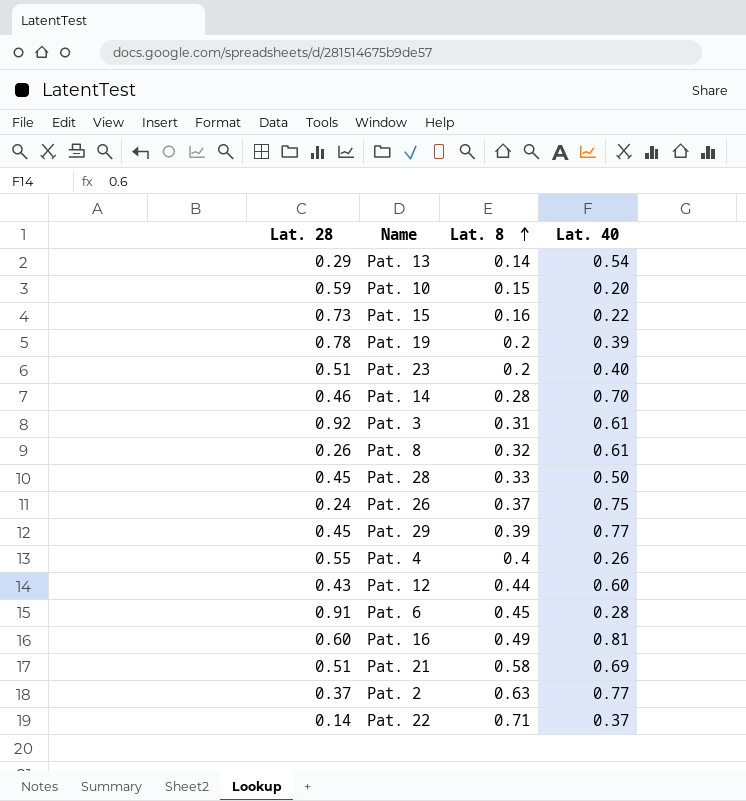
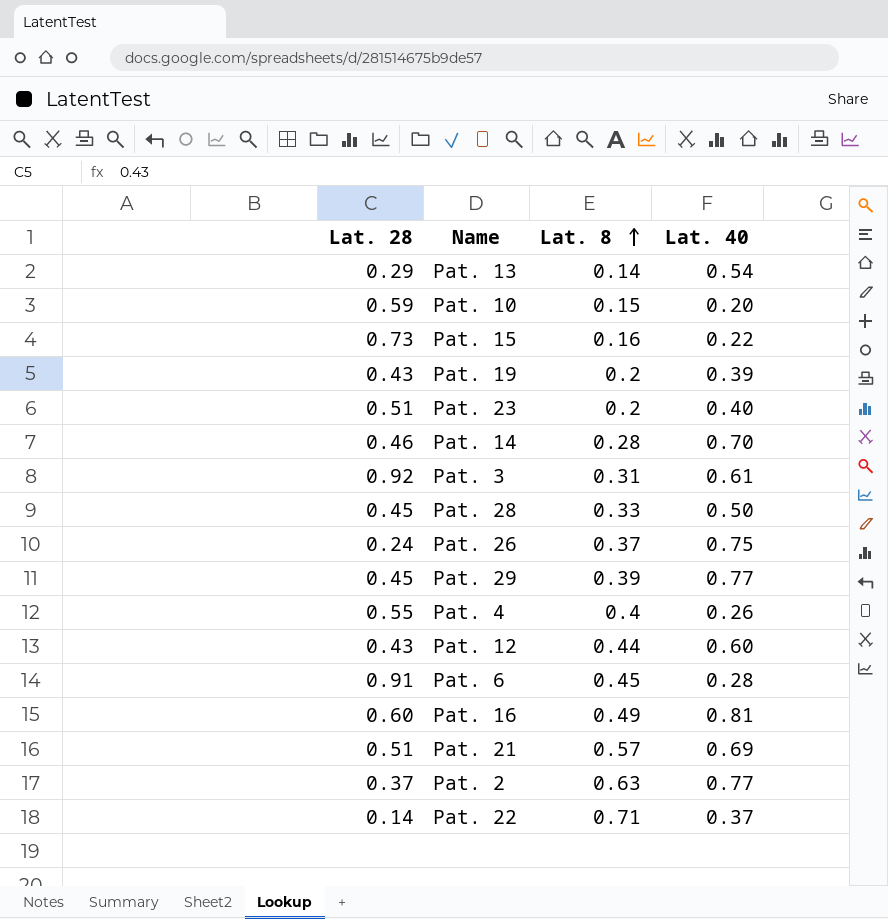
row Pat. 8: 0.26 | 0.32 | 0.61 -> none
Pat. 19 | Lat. 28: 0.78 -> 0.43
Pat. 21 | Lat. 8: 0.58 -> 0.57

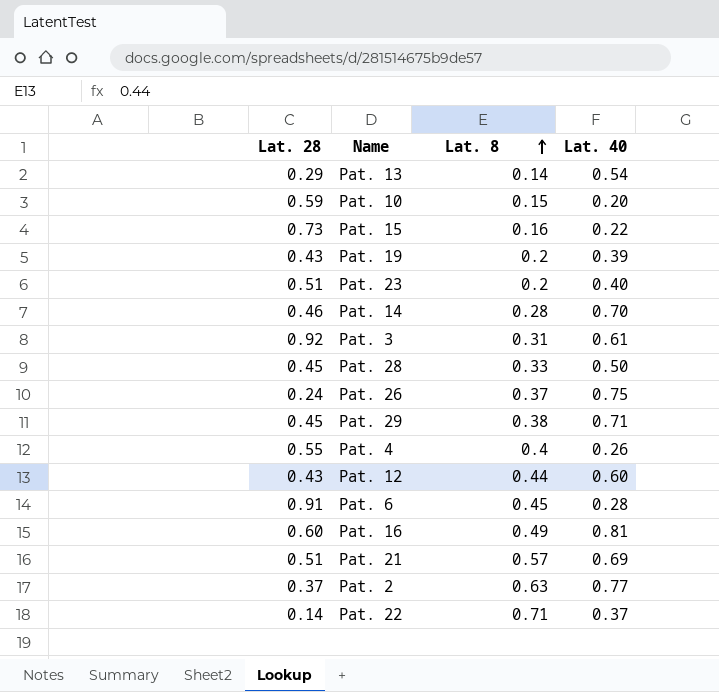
Pat. 29 | Lat. 8: 0.39 -> 0.38
Pat. 29 | Lat. 40: 0.77 -> 0.71

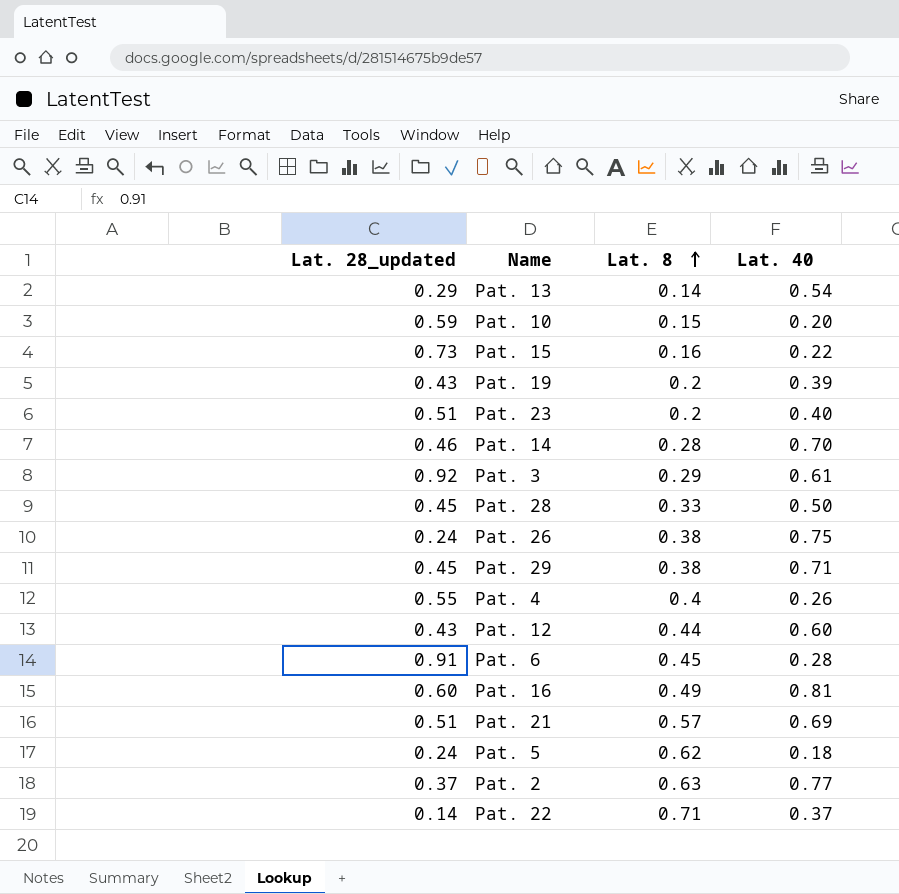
column name: Lat. 28 -> Lat. 28_updated
Pat. 3 | Lat. 8: 0.31 -> 0.29
Pat. 26 | Lat. 8: 0.37 -> 0.38
row Pat. 5: none -> 0.24 | 0.62 | 0.18

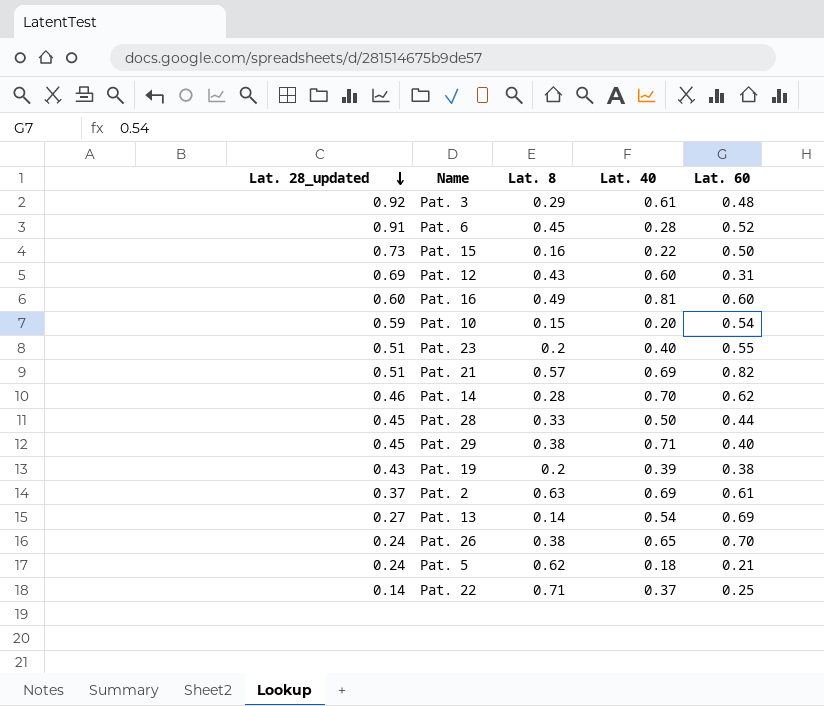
row order: Lat. 8 ascending -> Lat. 28_updated descending
column Lat. 60 | position: none -> 5
row Pat. 4: 0.55 | 0.4 | 0.26 -> none
Pat. 12 | Lat. 28_updated: 0.43 -> 0.69
Pat. 12 | Lat. 8: 0.44 -> 0.43
Pat. 2 | Lat. 40: 0.77 -> 0.69
Pat. 13 | Lat. 28_updated: 0.29 -> 0.27
Pat. 26 | Lat. 40: 0.75 -> 0.65

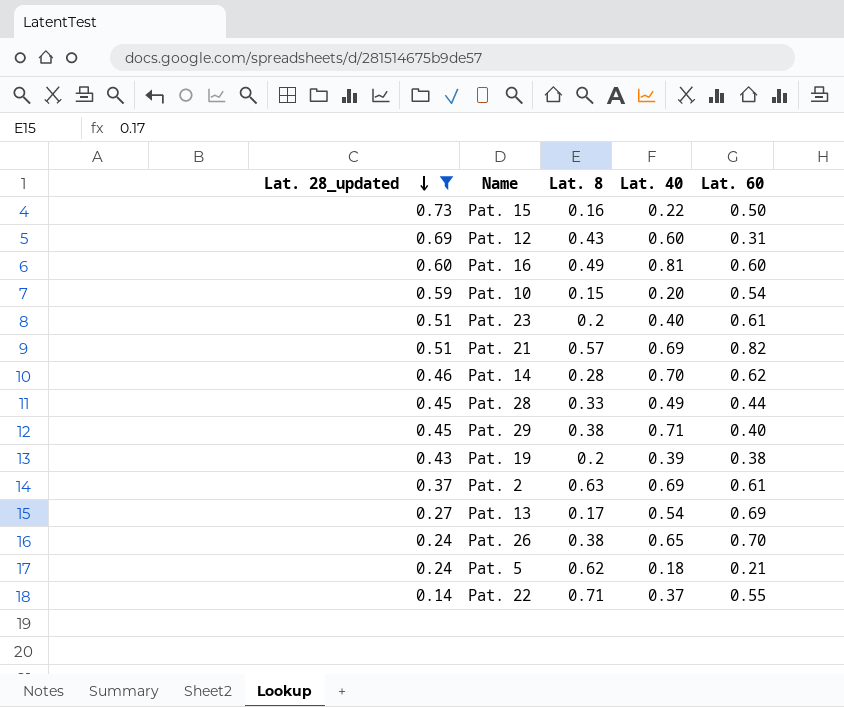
filter: none -> Lat. 28_updated <= 0.73
Pat. 23 | Lat. 60: 0.55 -> 0.61
Pat. 28 | Lat. 40: 0.50 -> 0.49
Pat. 13 | Lat. 8: 0.14 -> 0.17
Pat. 22 | Lat. 60: 0.25 -> 0.55

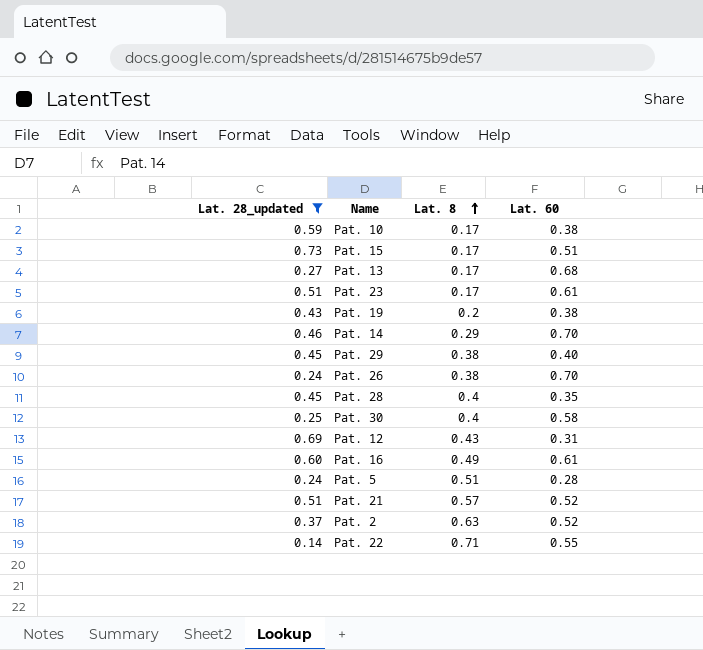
row order: Lat. 28_updated descending -> Lat. 8 ascending
column Lat. 40 | position: 4 -> none
Pat. 10 | Lat. 8: 0.15 -> 0.17
Pat. 10 | Lat. 60: 0.54 -> 0.38
Pat. 15 | Lat. 8: 0.16 -> 0.17
Pat. 15 | Lat. 60: 0.50 -> 0.51
Pat. 13 | Lat. 60: 0.69 -> 0.68
Pat. 23 | Lat. 8: 0.2 -> 0.17
Pat. 14 | Lat. 8: 0.28 -> 0.29
Pat. 14 | Lat. 60: 0.62 -> 0.70
Pat. 28 | Lat. 8: 0.33 -> 0.4
Pat. 28 | Lat. 60: 0.44 -> 0.35
row Pat. 30: none -> 0.25 | 0.4 | 0.58
Pat. 16 | Lat. 60: 0.60 -> 0.61
Pat. 5 | Lat. 8: 0.62 -> 0.51
Pat. 5 | Lat. 60: 0.21 -> 0.28
Pat. 21 | Lat. 60: 0.82 -> 0.52
Pat. 2 | Lat. 60: 0.61 -> 0.52

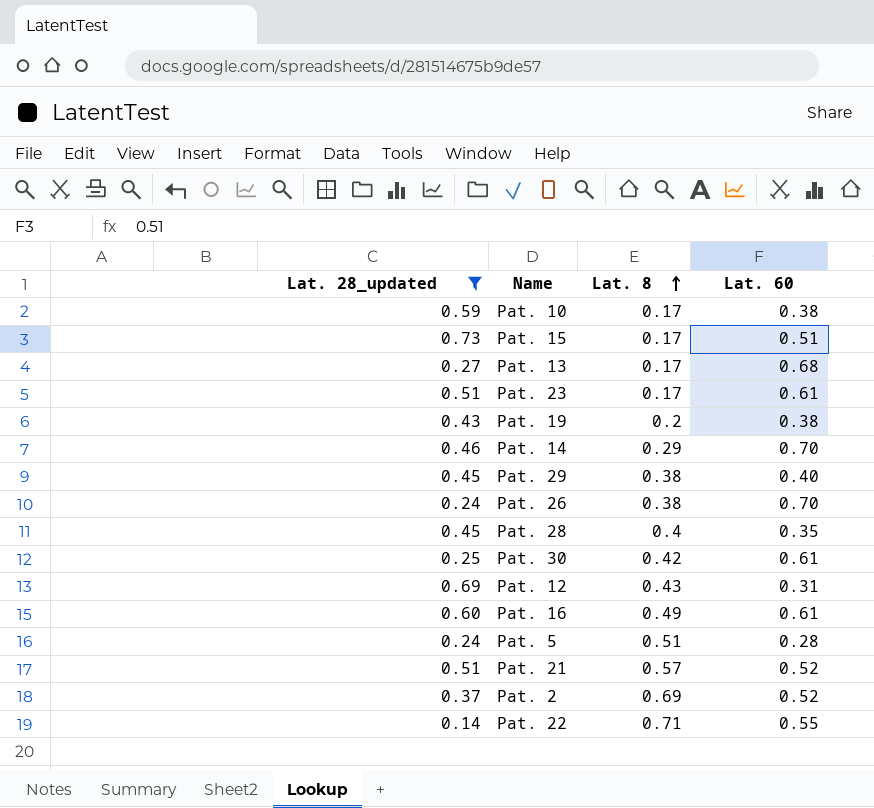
Pat. 30 | Lat. 8: 0.4 -> 0.42
Pat. 30 | Lat. 60: 0.58 -> 0.61
Pat. 2 | Lat. 8: 0.63 -> 0.69

